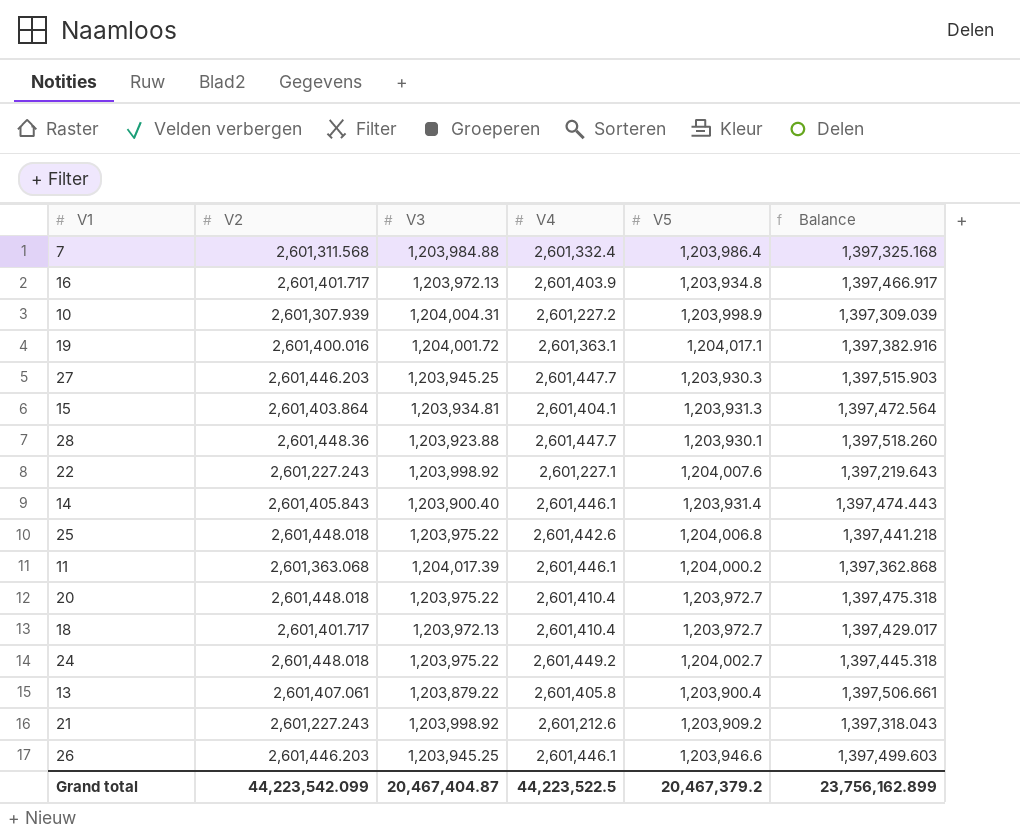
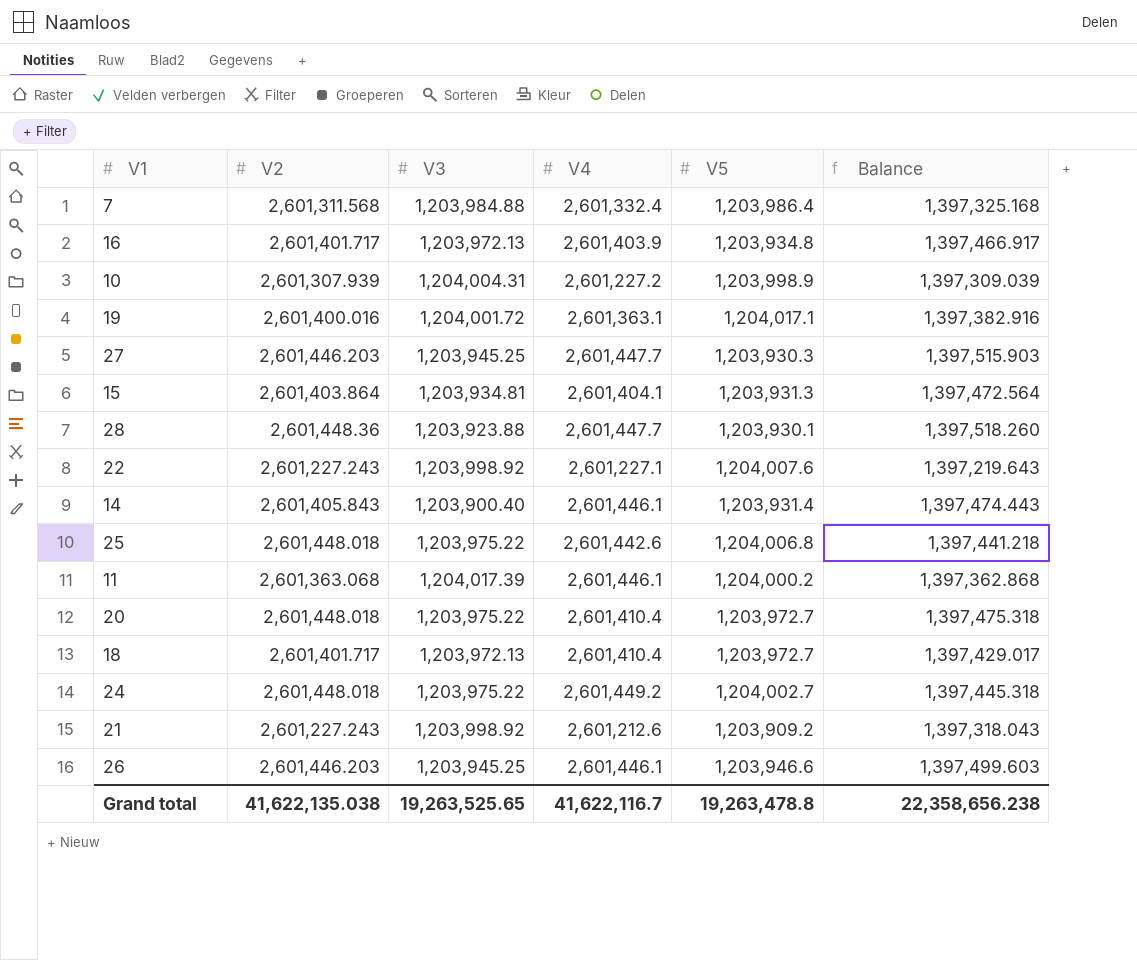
row 13: 2,601,407.061 | 1,203,879.22 | 2,601,405.8 | 1,203,900.4 | 1,397,506.661 -> none
Grand total | V2: 44,223,542.099 -> 41,622,135.038
Grand total | V3: 20,467,404.87 -> 19,263,525.65
Grand total | V4: 44,223,522.5 -> 41,622,116.7
Grand total | V5: 20,467,379.2 -> 19,263,478.8
Grand total | Balance: 23,756,162.899 -> 22,358,656.238

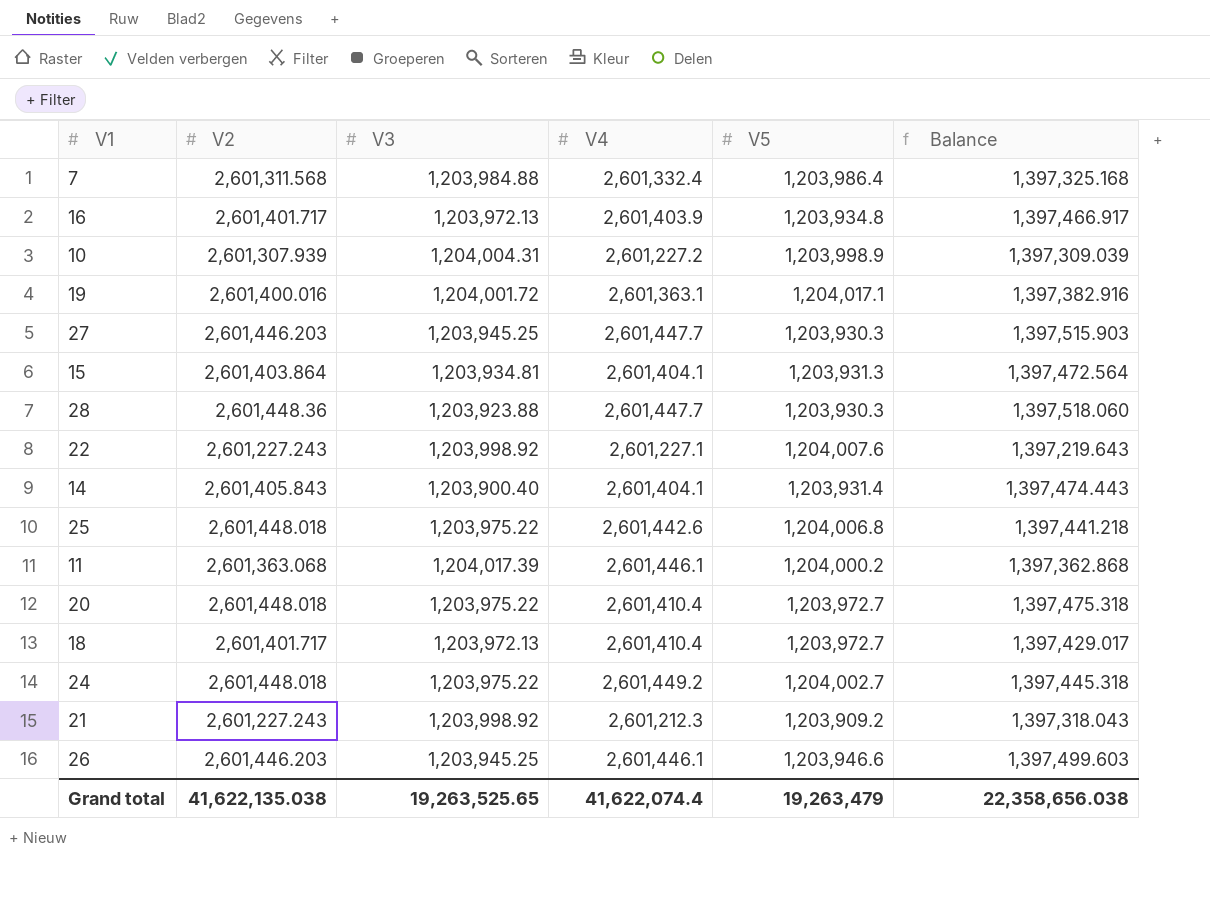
28 | V5: 1,203,930.1 -> 1,203,930.3
28 | Balance: 1,397,518.260 -> 1,397,518.060
14 | V4: 2,601,446.1 -> 2,601,404.1
21 | V4: 2,601,212.6 -> 2,601,212.3
Grand total | V4: 41,622,116.7 -> 41,622,074.4
Grand total | V5: 19,263,478.8 -> 19,263,479
Grand total | Balance: 22,358,656.238 -> 22,358,656.038

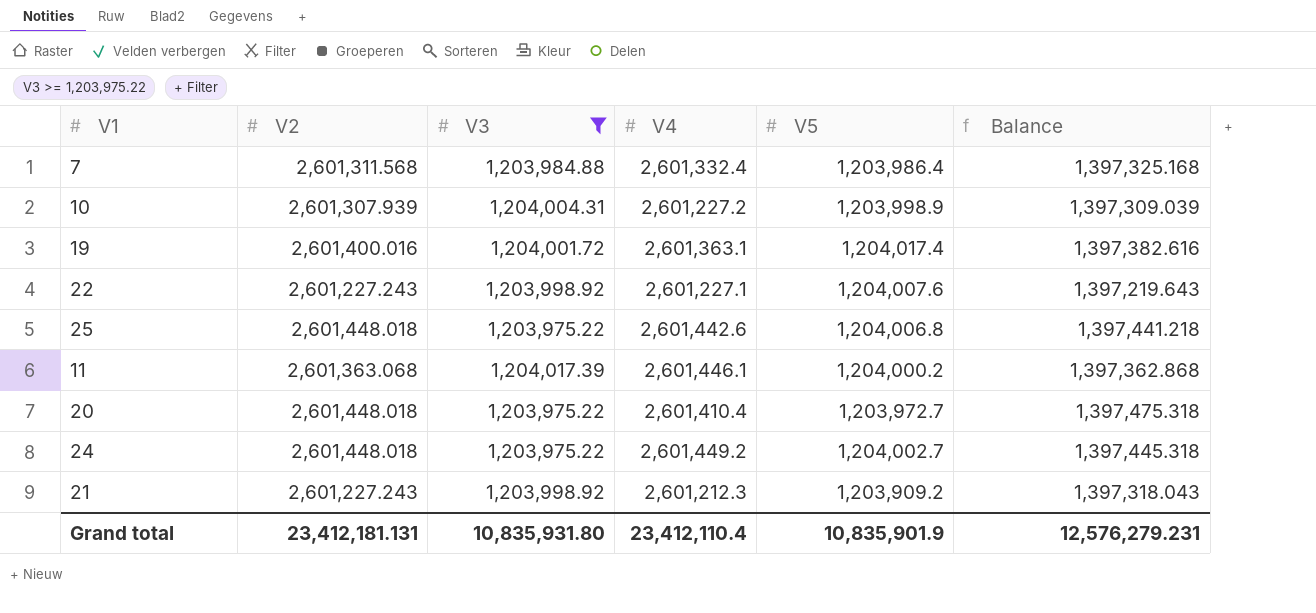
filter: none -> V3 >= 1,203,975.22
19 | V5: 1,204,017.1 -> 1,204,017.4
19 | Balance: 1,397,382.916 -> 1,397,382.616
Grand total | V2: 41,622,135.038 -> 23,412,181.131
Grand total | V3: 19,263,525.65 -> 10,835,931.80
Grand total | V4: 41,622,074.4 -> 23,412,110.4
Grand total | V5: 19,263,479 -> 10,835,901.9
Grand total | Balance: 22,358,656.038 -> 12,576,279.231

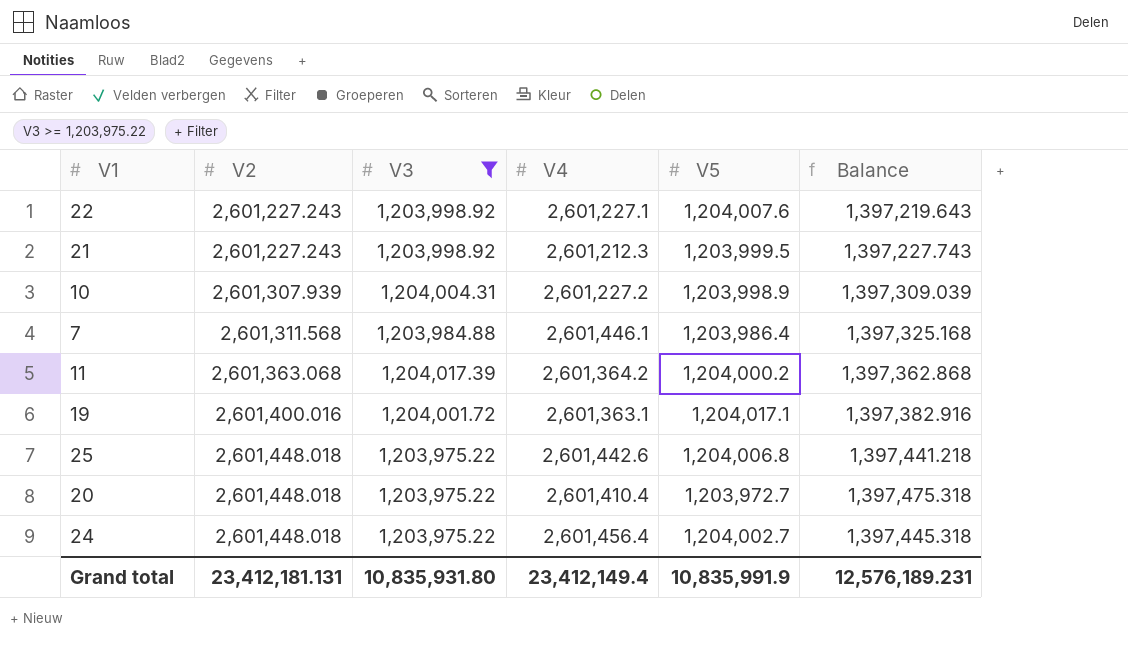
row order: none -> V2 ascending
21 | V5: 1,203,909.2 -> 1,203,999.5
21 | Balance: 1,397,318.043 -> 1,397,227.743
7 | V4: 2,601,332.4 -> 2,601,446.1
11 | V4: 2,601,446.1 -> 2,601,364.2
19 | V5: 1,204,017.4 -> 1,204,017.1
19 | Balance: 1,397,382.616 -> 1,397,382.916
24 | V4: 2,601,449.2 -> 2,601,456.4
Grand total | V4: 23,412,110.4 -> 23,412,149.4
Grand total | V5: 10,835,901.9 -> 10,835,991.9
Grand total | Balance: 12,576,279.231 -> 12,576,189.231

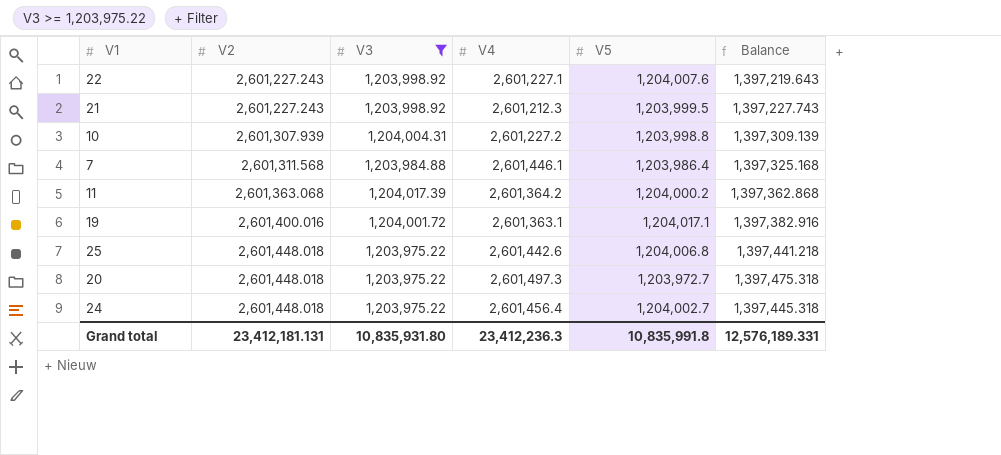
10 | V5: 1,203,998.9 -> 1,203,998.8
10 | Balance: 1,397,309.039 -> 1,397,309.139
20 | V4: 2,601,410.4 -> 2,601,497.3
Grand total | V4: 23,412,149.4 -> 23,412,236.3
Grand total | V5: 10,835,991.9 -> 10,835,991.8
Grand total | Balance: 12,576,189.231 -> 12,576,189.331

